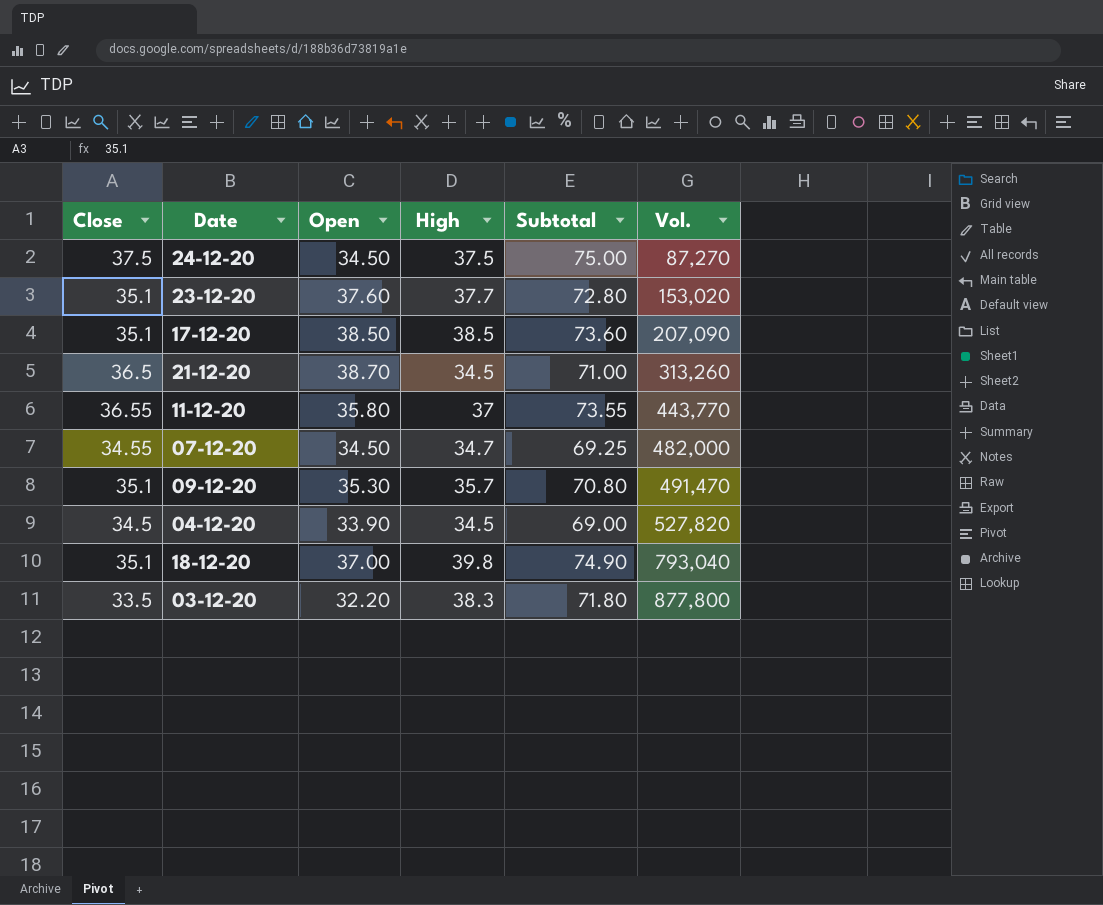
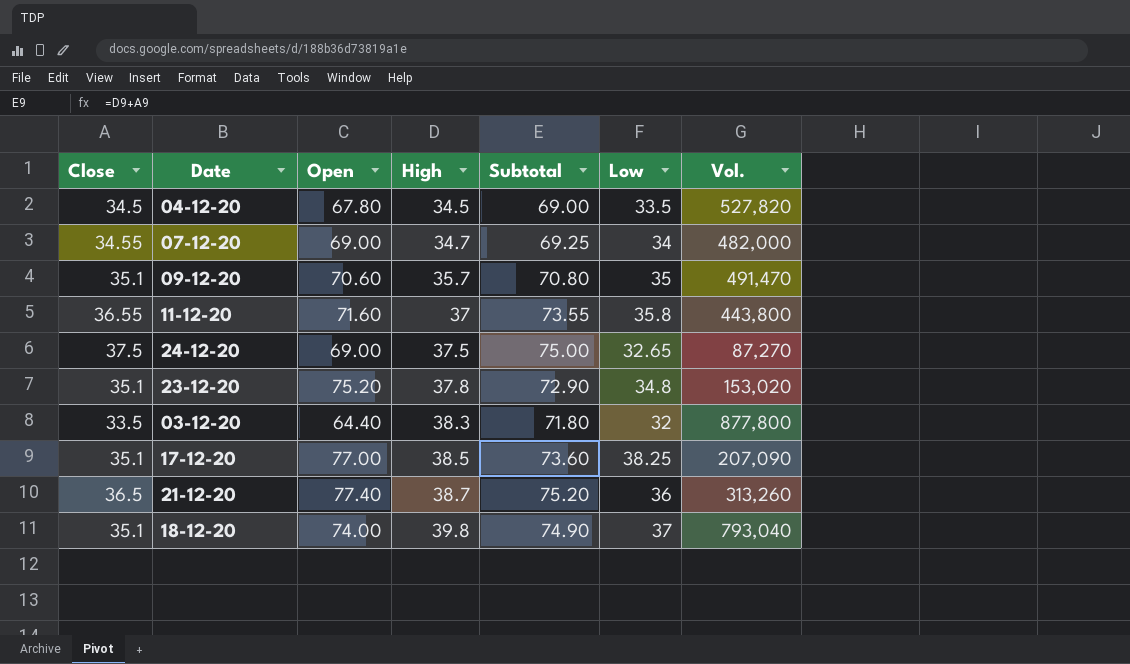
row order: Vol. ascending -> High ascending
column Low | position: none -> 6
04-12-20 | Open: 33.90 -> 67.80
07-12-20 | Open: 34.50 -> 69.00
09-12-20 | Open: 35.30 -> 70.60
11-12-20 | Open: 35.80 -> 71.60
11-12-20 | Vol.: 443,770 -> 443,800
24-12-20 | Open: 34.50 -> 69.00
23-12-20 | Open: 37.60 -> 75.20
23-12-20 | High: 37.7 -> 37.8
23-12-20 | Subtotal: 72.80 -> 72.90
03-12-20 | Open: 32.20 -> 64.40
17-12-20 | Open: 38.50 -> 77.00
21-12-20 | Open: 38.70 -> 77.40
21-12-20 | High: 34.5 -> 38.7
21-12-20 | Subtotal: 71.00 -> 75.20
18-12-20 | Open: 37.00 -> 74.00

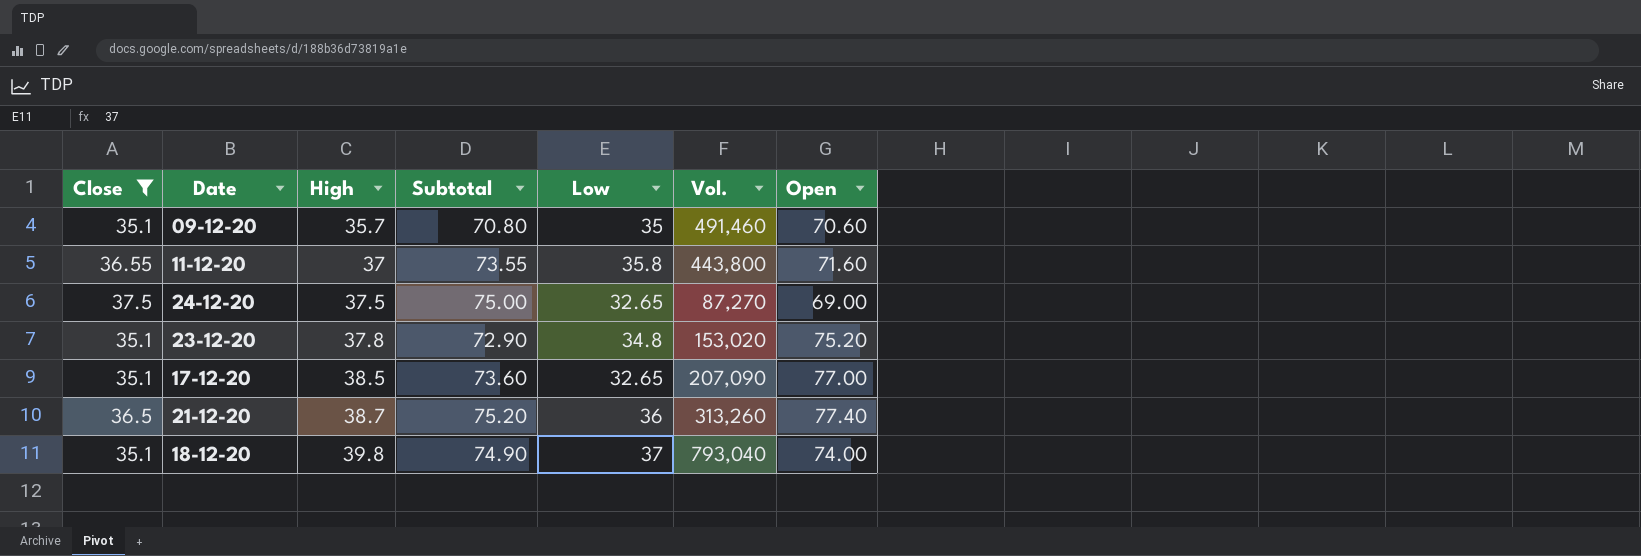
filter: none -> Close >= 35.1
column Open | position: 3 -> 7
09-12-20 | Vol.: 491,470 -> 491,460
17-12-20 | Low: 38.25 -> 32.65

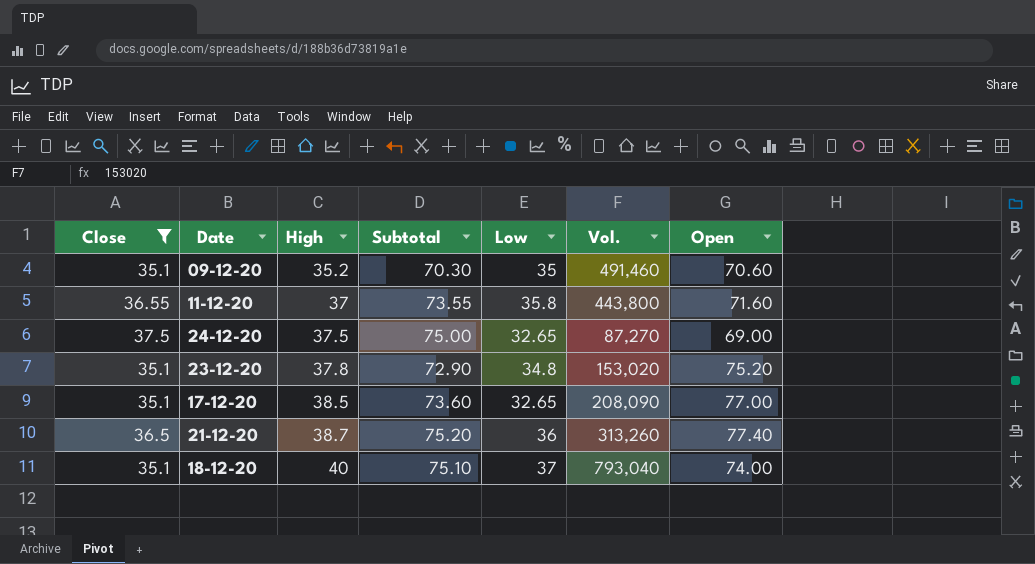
09-12-20 | High: 35.7 -> 35.2
09-12-20 | Subtotal: 70.80 -> 70.30
17-12-20 | Vol.: 207,090 -> 208,090
18-12-20 | High: 39.8 -> 40
18-12-20 | Subtotal: 74.90 -> 75.10

